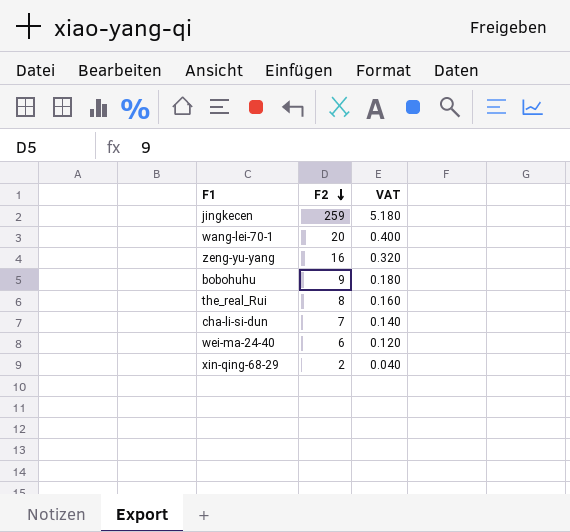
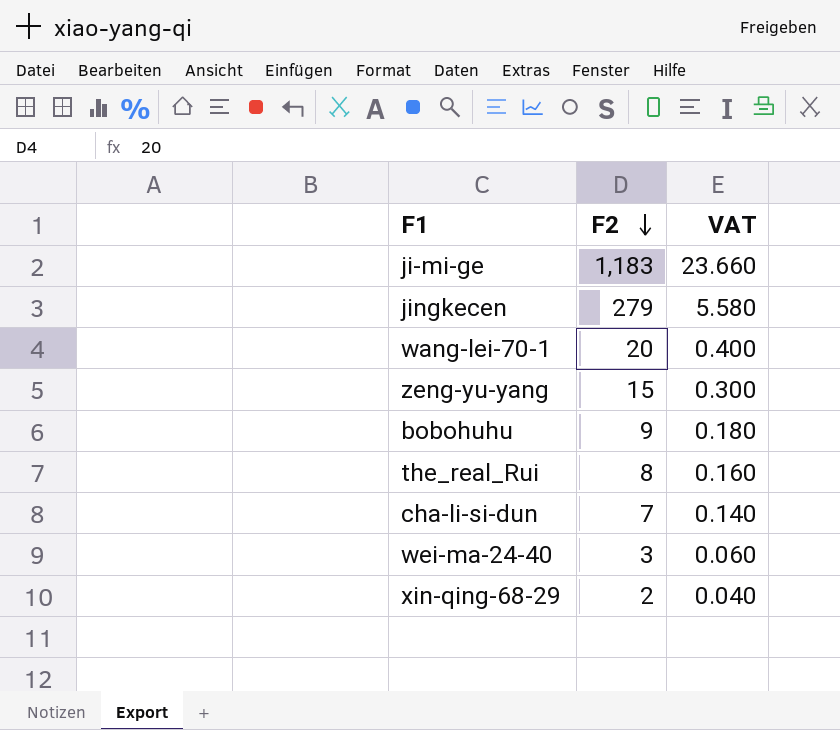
row ji-mi-ge: none -> 1,183 | 23.660
jingkecen | F2: 259 -> 279
jingkecen | VAT: 5.180 -> 5.580
zeng-yu-yang | F2: 16 -> 15
zeng-yu-yang | VAT: 0.320 -> 0.300
wei-ma-24-40 | F2: 6 -> 3
wei-ma-24-40 | VAT: 0.120 -> 0.060

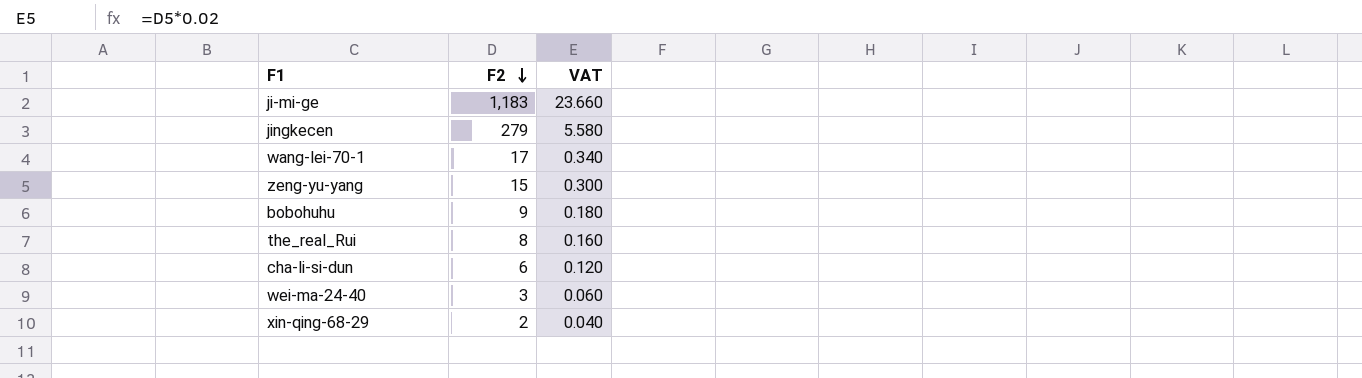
wang-lei-70-1 | F2: 20 -> 17
wang-lei-70-1 | VAT: 0.400 -> 0.340
cha-li-si-dun | F2: 7 -> 6
cha-li-si-dun | VAT: 0.140 -> 0.120

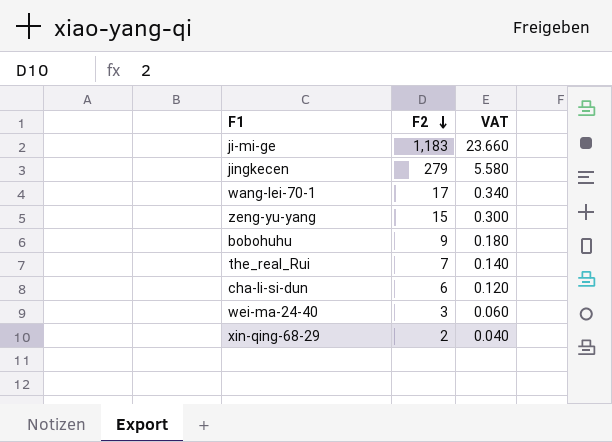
the_real_Rui | F2: 8 -> 7
the_real_Rui | VAT: 0.160 -> 0.140

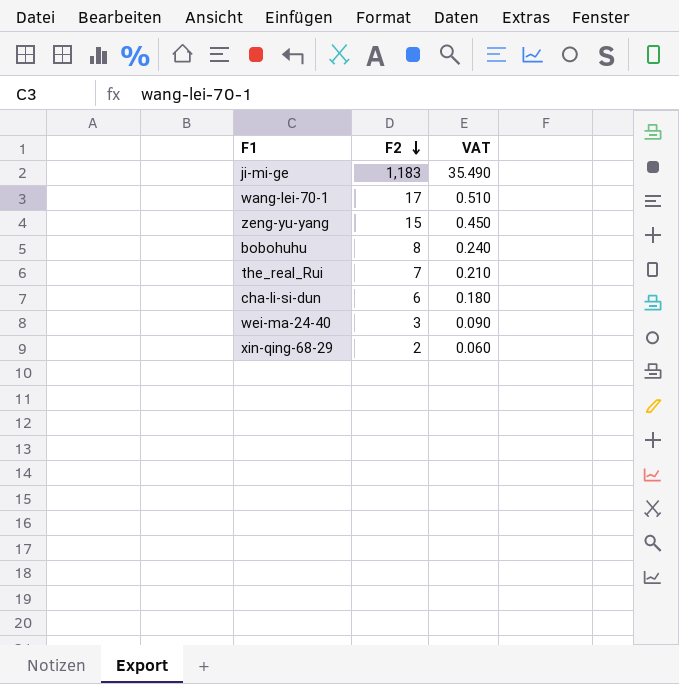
column VAT | formula: [F2] * 0.02 -> [F2] * 0.03
row jingkecen: 279 | 5.580 -> none
bobohuhu | F2: 9 -> 8

